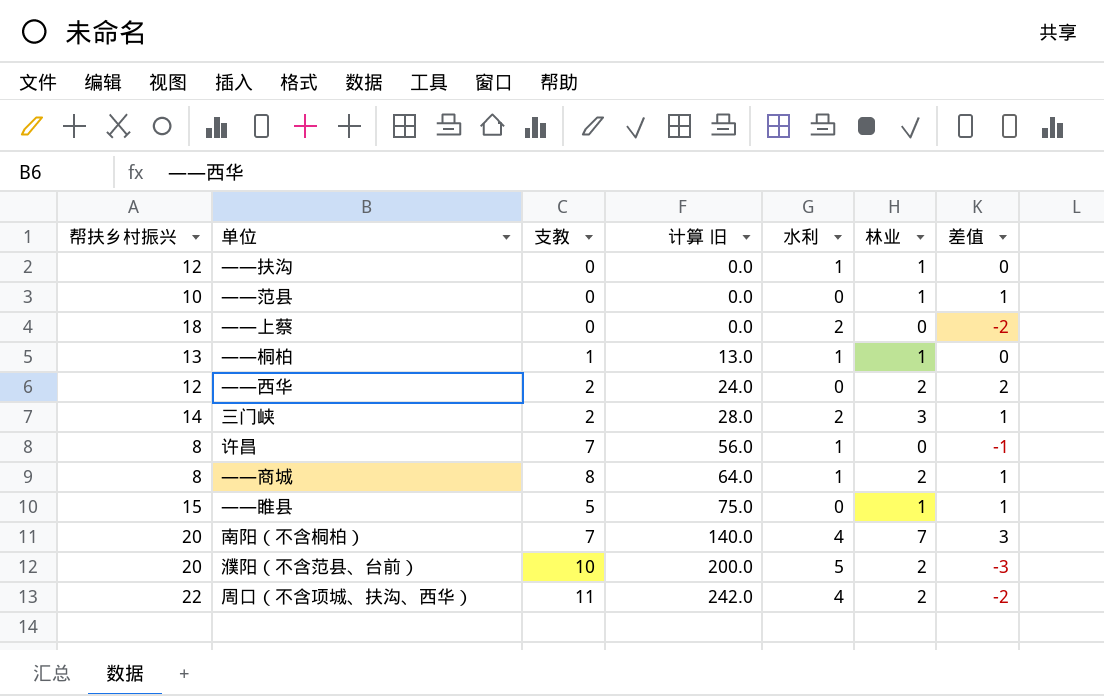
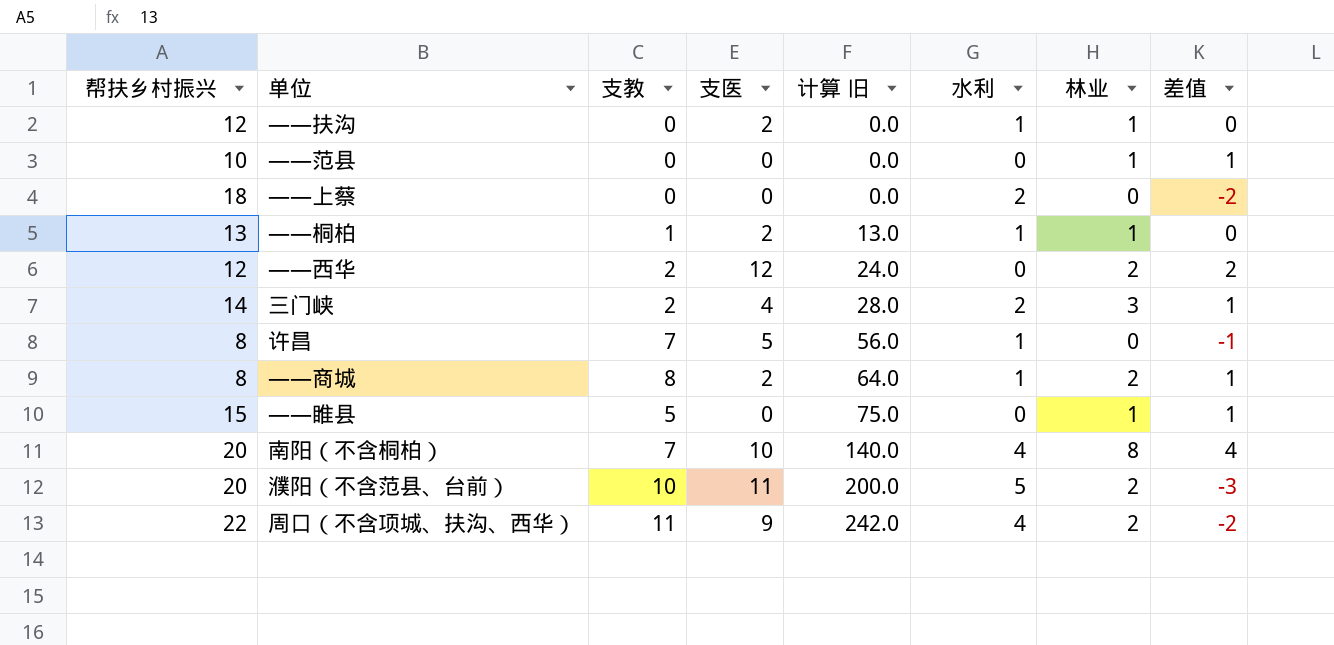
column 支医 | position: none -> 4
南阳（不含桐柏） | 林业: 7 -> 8
南阳（不含桐柏） | 差值: 3 -> 4

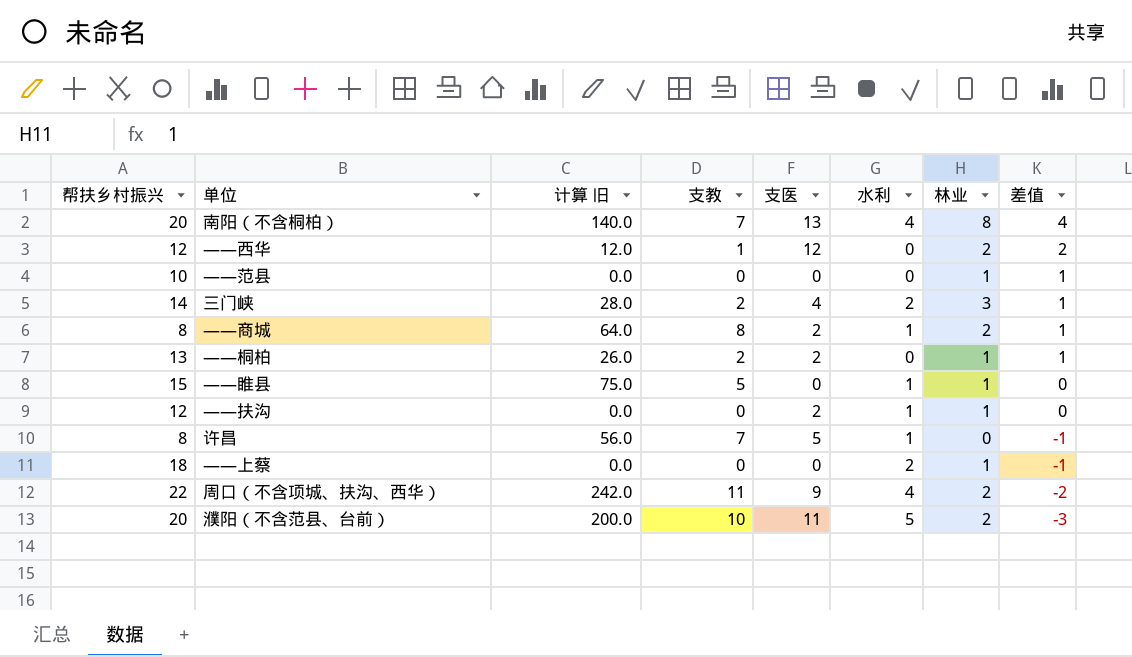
row order: 计算 旧 ascending -> 差值 descending
column 计算 旧 | position: 5 -> 3
南阳（不含桐柏） | 支医: 10 -> 13
——西华 | 计算 旧: 24.0 -> 12.0
——西华 | 支教: 2 -> 1
——桐柏 | 计算 旧: 13.0 -> 26.0
——桐柏 | 支教: 1 -> 2
——桐柏 | 水利: 1 -> 0
——桐柏 | 差值: 0 -> 1
——睢县 | 水利: 0 -> 1
——睢县 | 差值: 1 -> 0
——上蔡 | 林业: 0 -> 1
——上蔡 | 差值: -2 -> -1

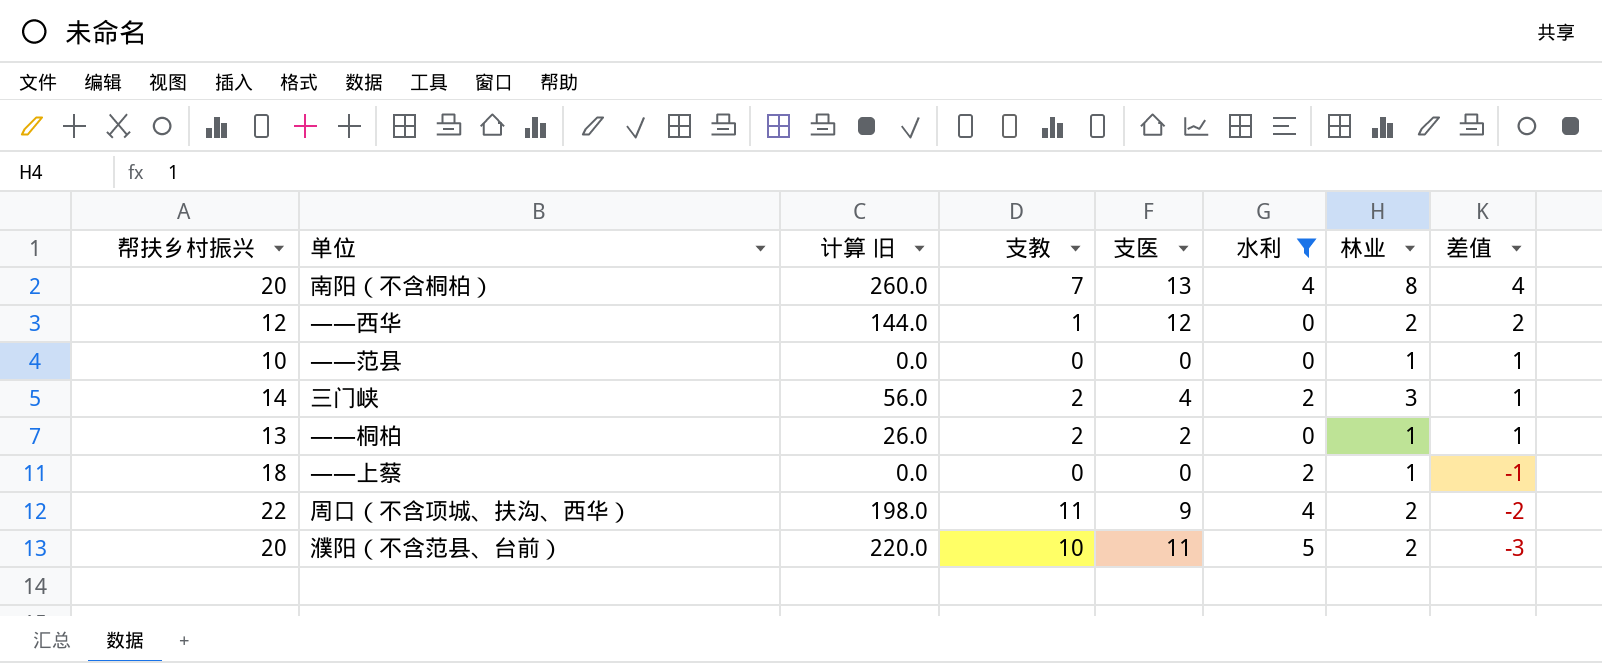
filter: none -> 水利 != 1
column 计算 旧 | formula: [帮扶乡村振兴] * [支教] -> [帮扶乡村振兴] * [支医]

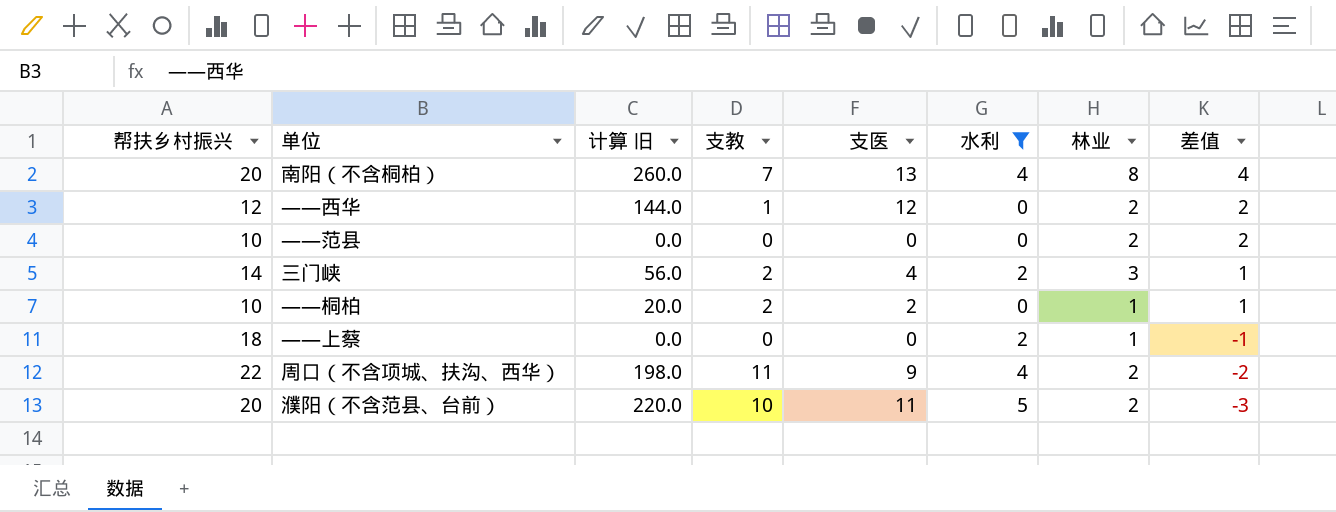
——范县 | 林业: 1 -> 2
——范县 | 差值: 1 -> 2
——桐柏 | 帮扶乡村振兴: 13 -> 10
——桐柏 | 计算 旧: 26.0 -> 20.0

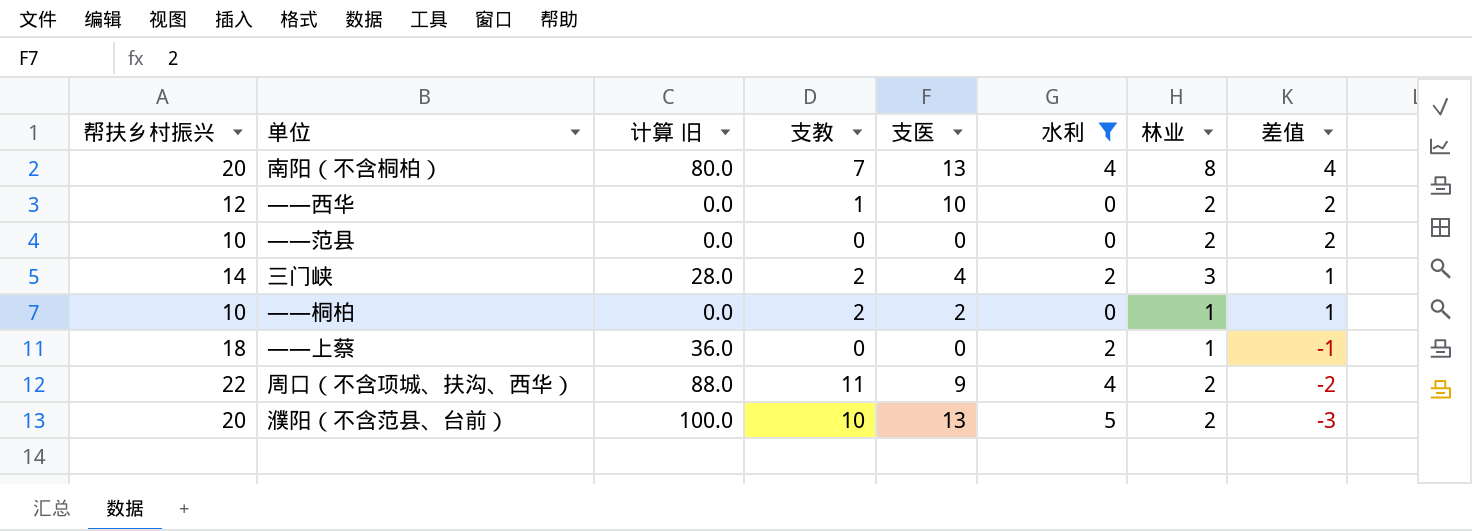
column 计算 旧 | formula: [帮扶乡村振兴] * [支医] -> [帮扶乡村振兴] * [水利]
——西华 | 支医: 12 -> 10
濮阳（不含范县、台前） | 支医: 11 -> 13

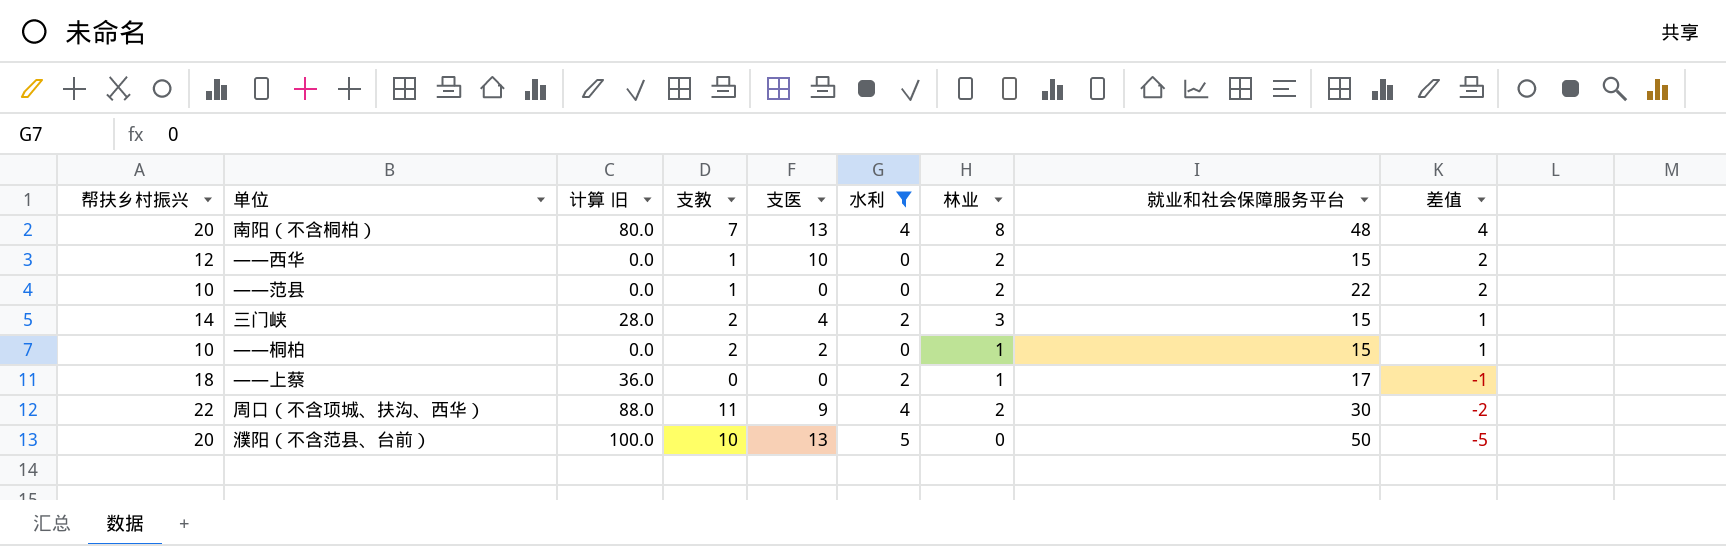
column 就业和社会保障服务平台 | position: none -> 8
——范县 | 支教: 0 -> 1
濮阳（不含范县、台前） | 林业: 2 -> 0
濮阳（不含范县、台前） | 差值: -3 -> -5

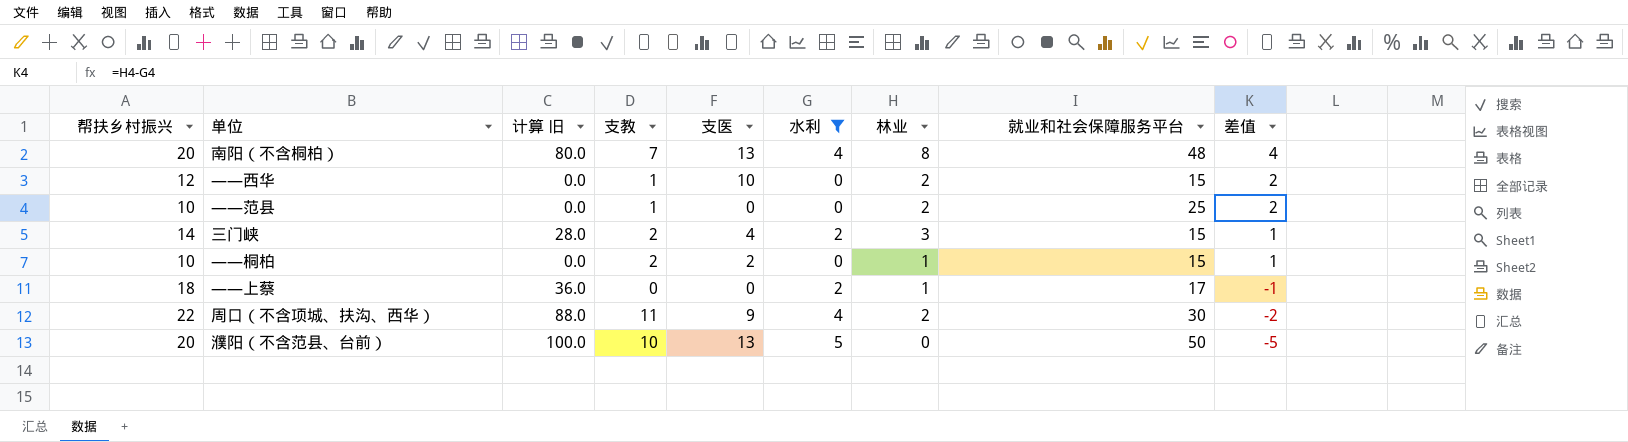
——范县 | 就业和社会保障服务平台: 22 -> 25

